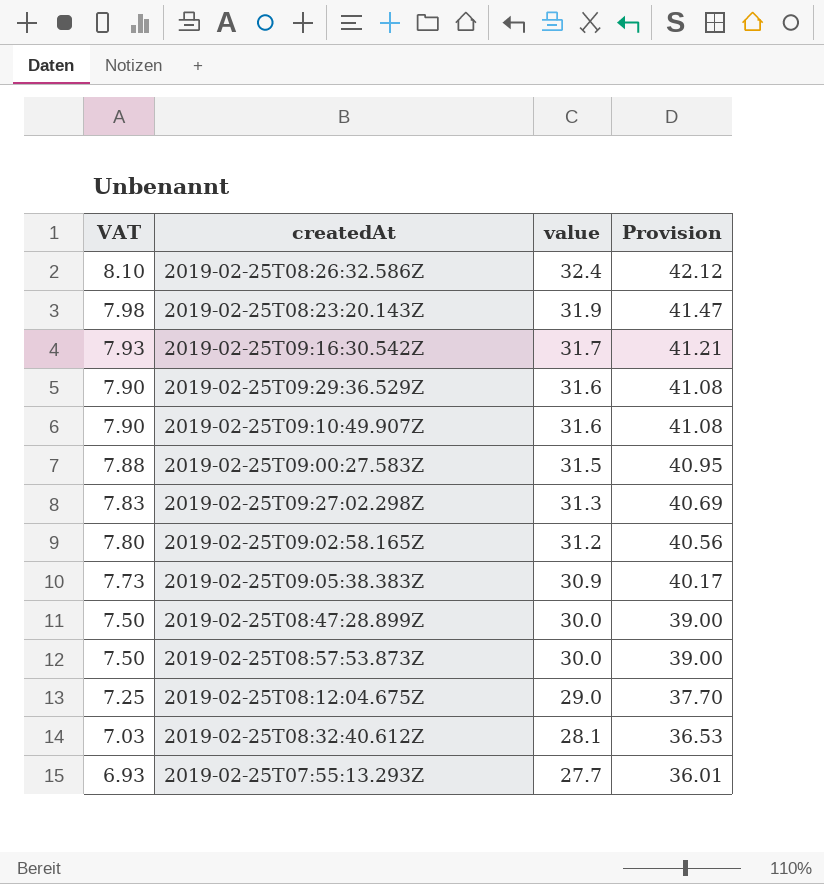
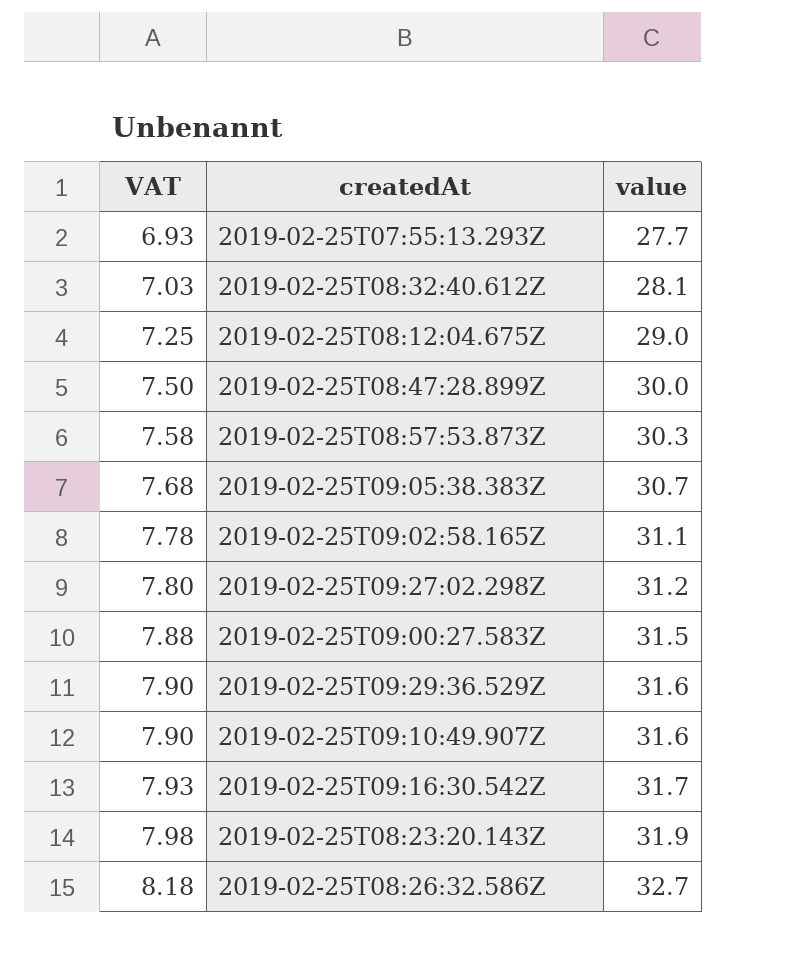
row order: VAT descending -> VAT ascending
column Provision | formula: [value] * 1.3 -> none
2019-02-25T08:57:53.873Z | VAT: 7.50 -> 7.58
2019-02-25T08:57:53.873Z | value: 30.0 -> 30.3
2019-02-25T09:05:38.383Z | VAT: 7.73 -> 7.68
2019-02-25T09:05:38.383Z | value: 30.9 -> 30.7
2019-02-25T09:02:58.165Z | VAT: 7.80 -> 7.78
2019-02-25T09:02:58.165Z | value: 31.2 -> 31.1
2019-02-25T09:27:02.298Z | VAT: 7.83 -> 7.80
2019-02-25T09:27:02.298Z | value: 31.3 -> 31.2
2019-02-25T08:26:32.586Z | VAT: 8.10 -> 8.18
2019-02-25T08:26:32.586Z | value: 32.4 -> 32.7

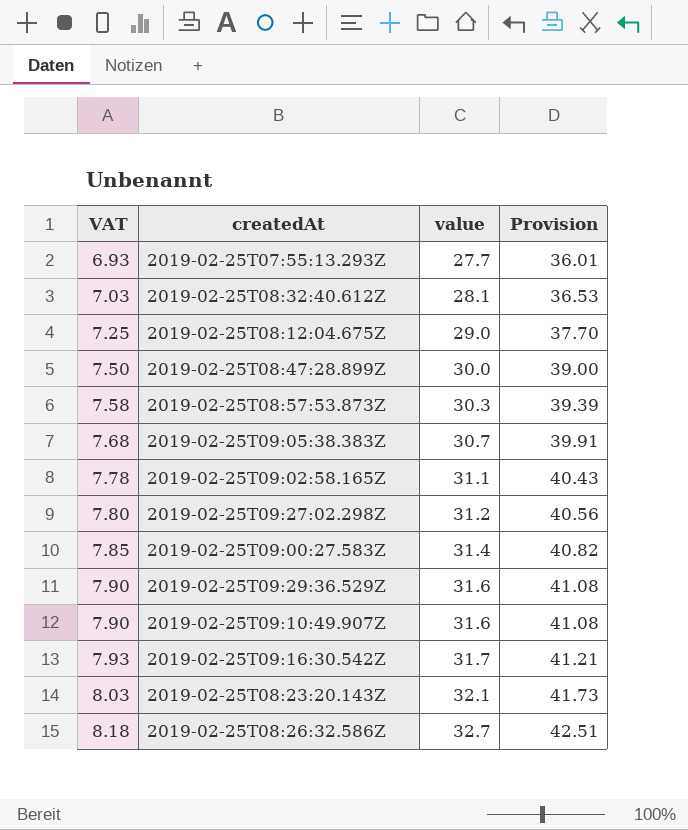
column Provision | formula: none -> [value] * 1.3
2019-02-25T09:00:27.583Z | VAT: 7.88 -> 7.85
2019-02-25T09:00:27.583Z | value: 31.5 -> 31.4
2019-02-25T08:23:20.143Z | VAT: 7.98 -> 8.03
2019-02-25T08:23:20.143Z | value: 31.9 -> 32.1

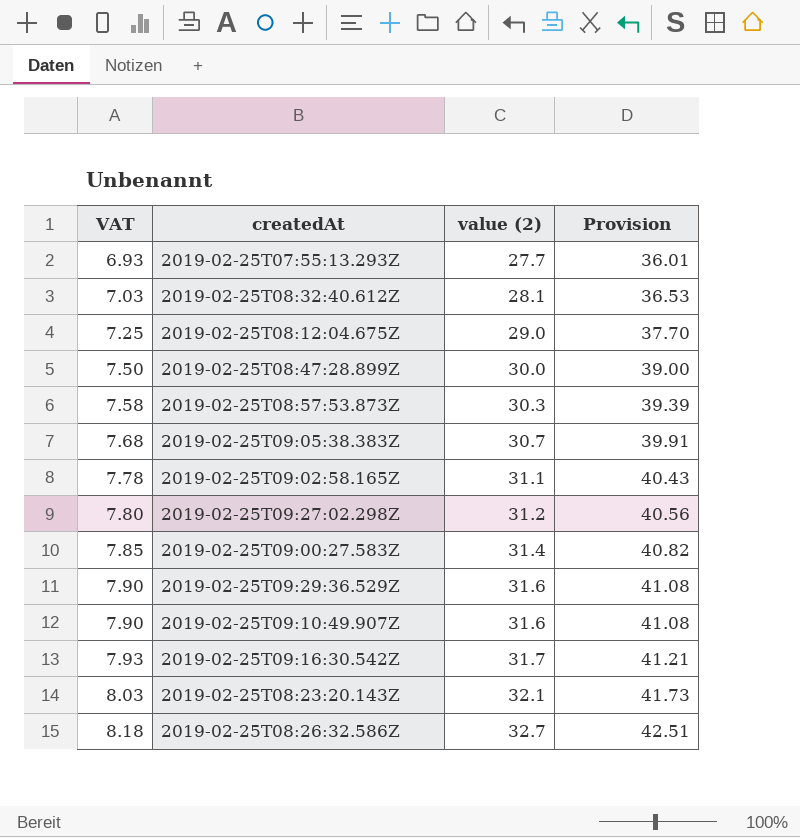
column name: value -> value (2)

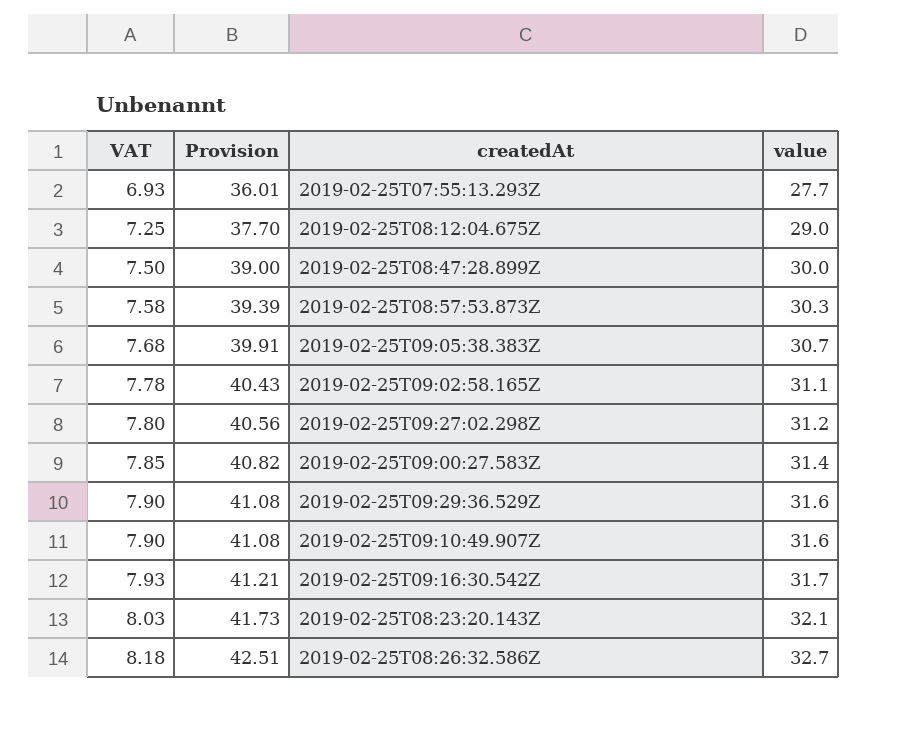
column Provision | position: 4 -> 2
column name: value (2) -> value
row 2019-02-25T08:32:40.612Z: 7.03 | 28.1 | 36.53 -> none

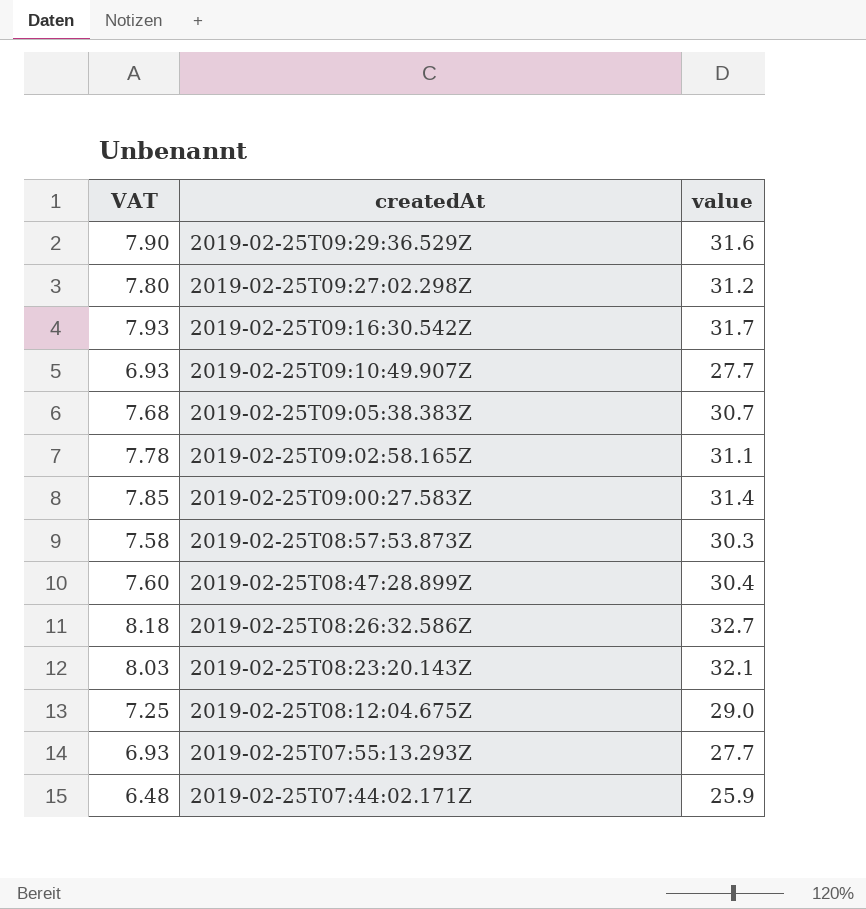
row order: VAT ascending -> createdAt descending
column Provision | formula: [value] * 1.3 -> none
2019-02-25T09:10:49.907Z | VAT: 7.90 -> 6.93
2019-02-25T09:10:49.907Z | value: 31.6 -> 27.7
2019-02-25T08:47:28.899Z | VAT: 7.50 -> 7.60
2019-02-25T08:47:28.899Z | value: 30.0 -> 30.4
row 2019-02-25T07:44:02.171Z: none -> 6.48 | 25.9

